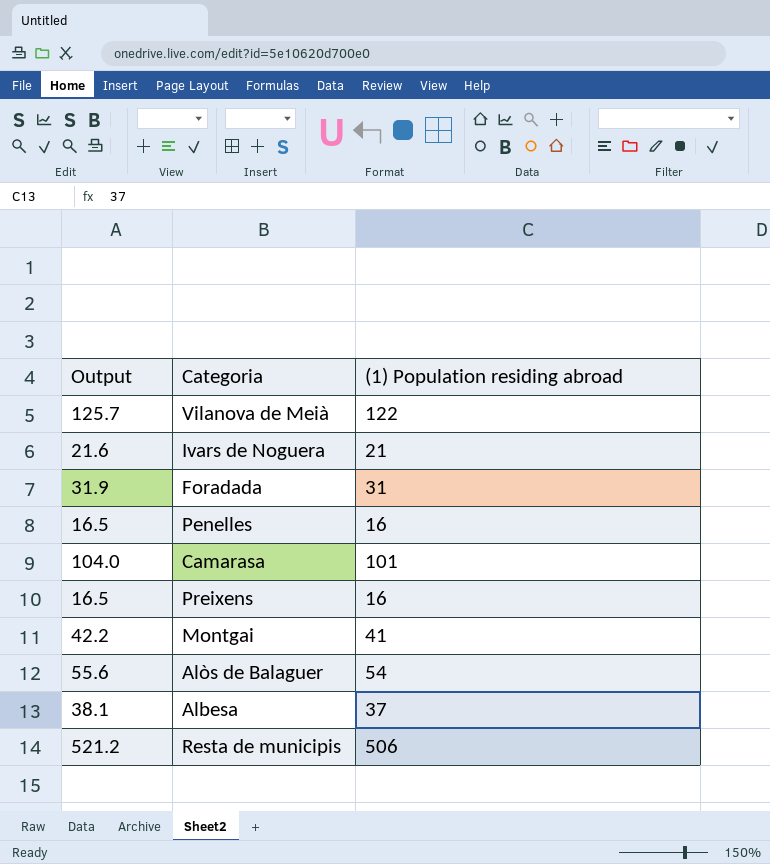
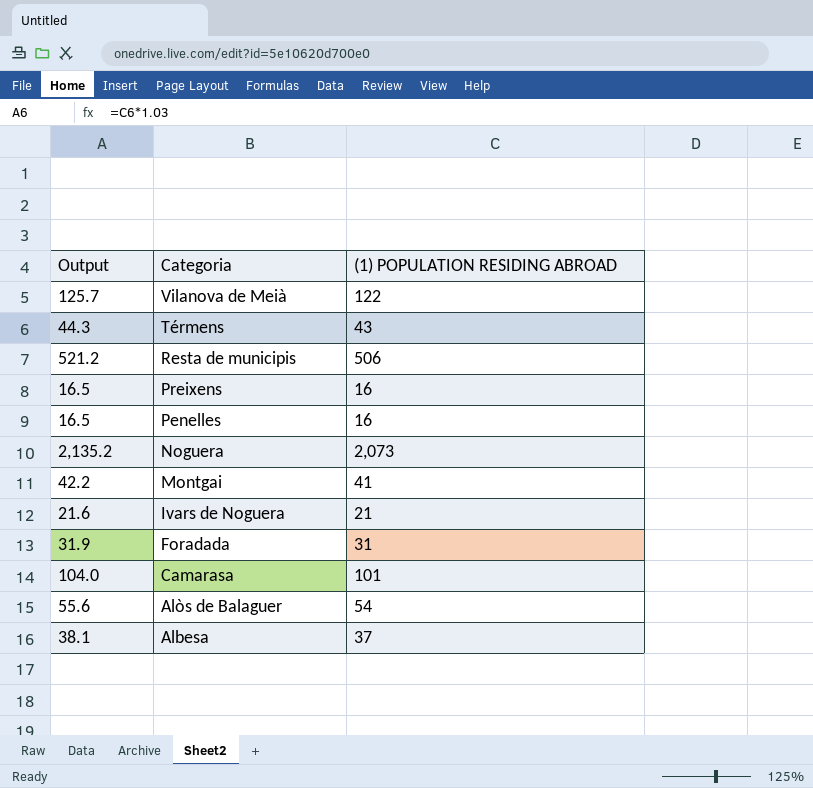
row order: none -> Categoria descending
column name: (1) Population residing abroad -> (1) POPULATION RESIDING ABROAD
row Térmens: none -> 44.3 | 43
row Noguera: none -> 2,135.2 | 2,073

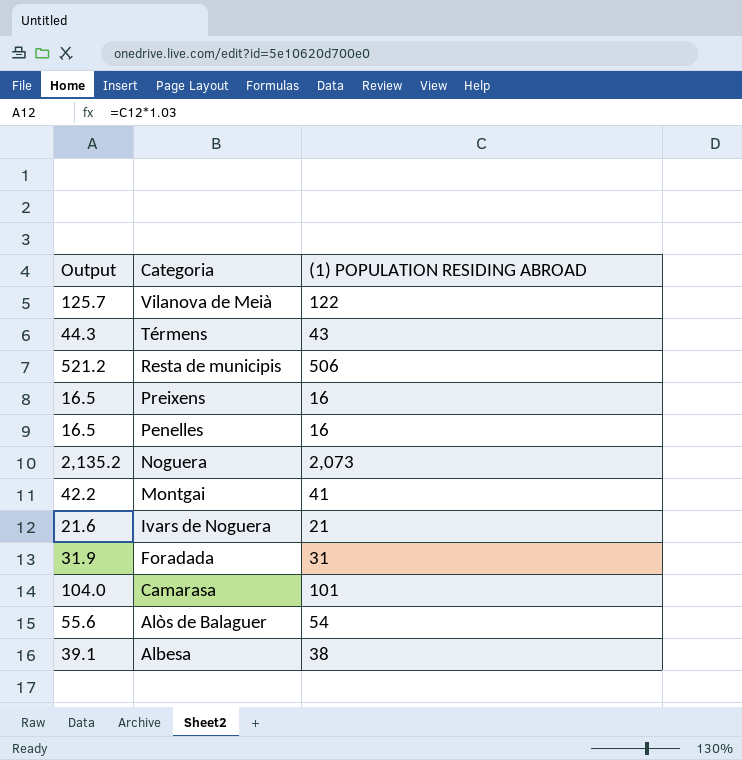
Albesa | Output: 38.1 -> 39.1
Albesa | (1) POPULATION RESIDING ABROAD: 37 -> 38

